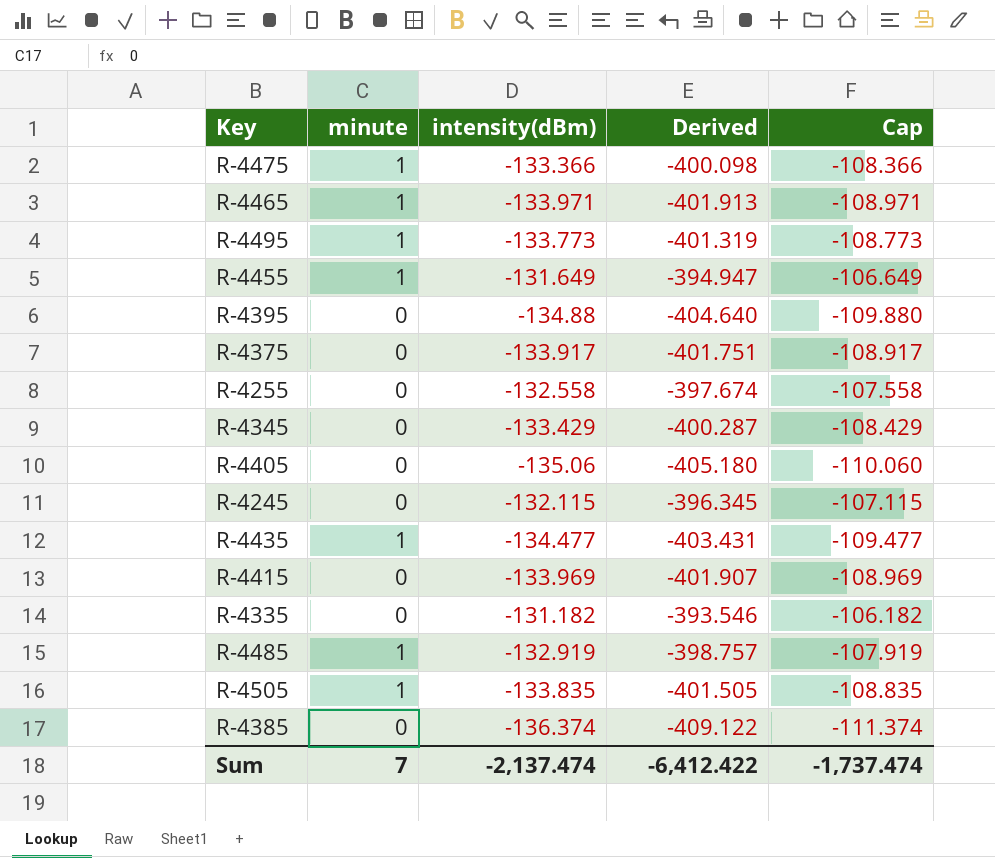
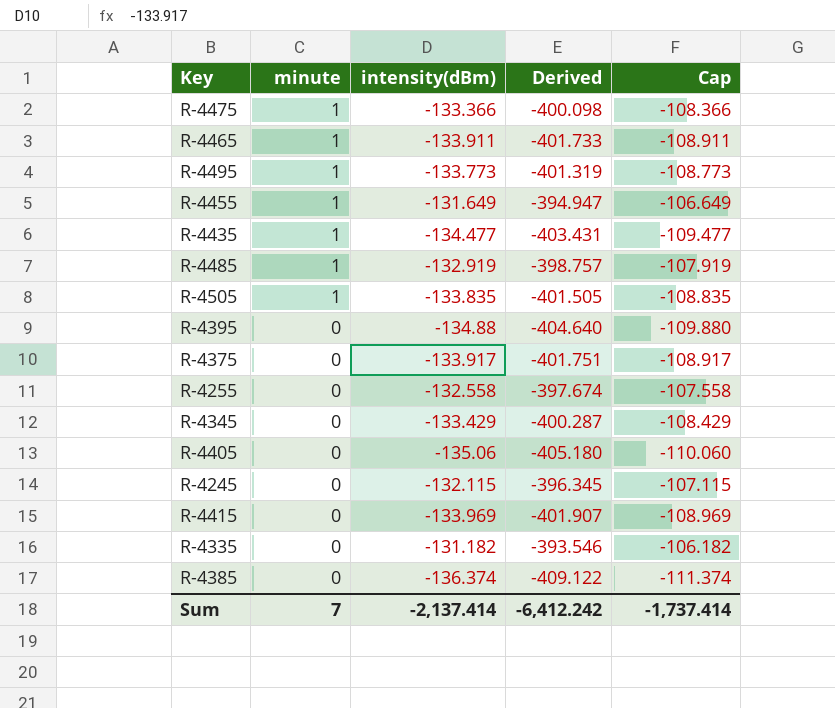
row order: none -> minute descending
R-4465 | intensity(dBm): -133.971 -> -133.911
R-4465 | Derived: -401.913 -> -401.733
R-4465 | Cap: -108.971 -> -108.911
Sum | intensity(dBm): -2,137.474 -> -2,137.414
Sum | Derived: -6,412.422 -> -6,412.242
Sum | Cap: -1,737.474 -> -1,737.414

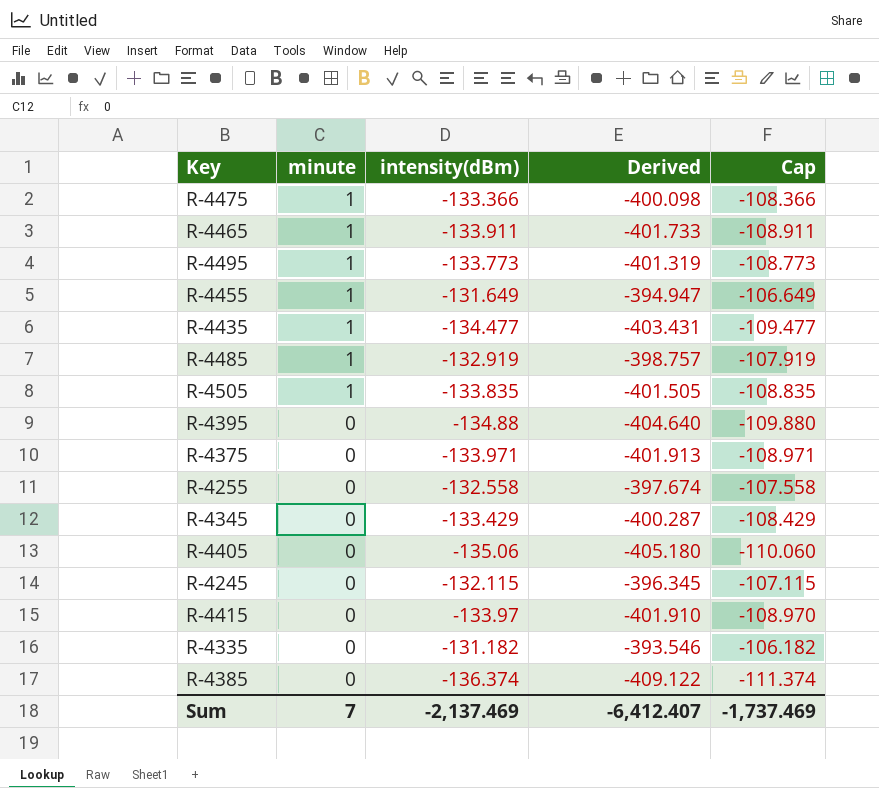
R-4375 | intensity(dBm): -133.917 -> -133.971
R-4375 | Derived: -401.751 -> -401.913
R-4375 | Cap: -108.917 -> -108.971
R-4415 | intensity(dBm): -133.969 -> -133.97
R-4415 | Derived: -401.907 -> -401.910
R-4415 | Cap: -108.969 -> -108.970
Sum | intensity(dBm): -2,137.414 -> -2,137.469
Sum | Derived: -6,412.242 -> -6,412.407
Sum | Cap: -1,737.414 -> -1,737.469

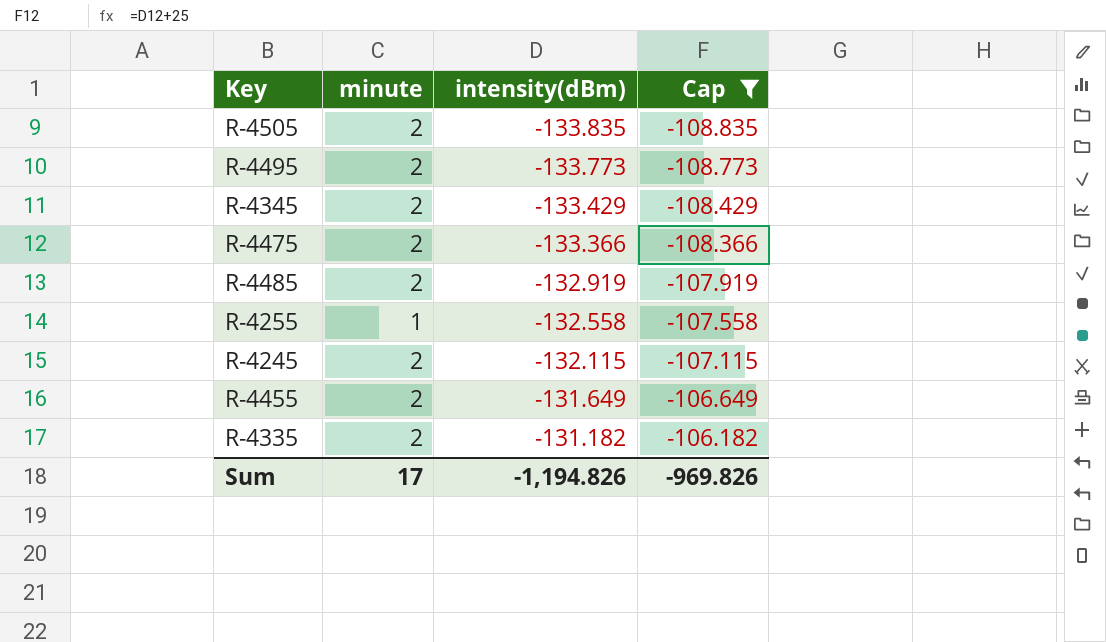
filter: none -> Cap >= -108.835
row order: minute descending -> intensity(dBm) ascending
column Derived | formula: [intensity(dBm)] * 3 -> none
R-4505 | minute: 1 -> 2
R-4495 | minute: 1 -> 2
R-4345 | minute: 0 -> 2
R-4475 | minute: 1 -> 2
R-4485 | minute: 1 -> 2
R-4255 | minute: 0 -> 1
R-4245 | minute: 0 -> 2
R-4455 | minute: 1 -> 2
R-4335 | minute: 0 -> 2
Sum | minute: 7 -> 17
Sum | intensity(dBm): -2,137.469 -> -1,194.826
Sum | Cap: -1,737.469 -> -969.826

